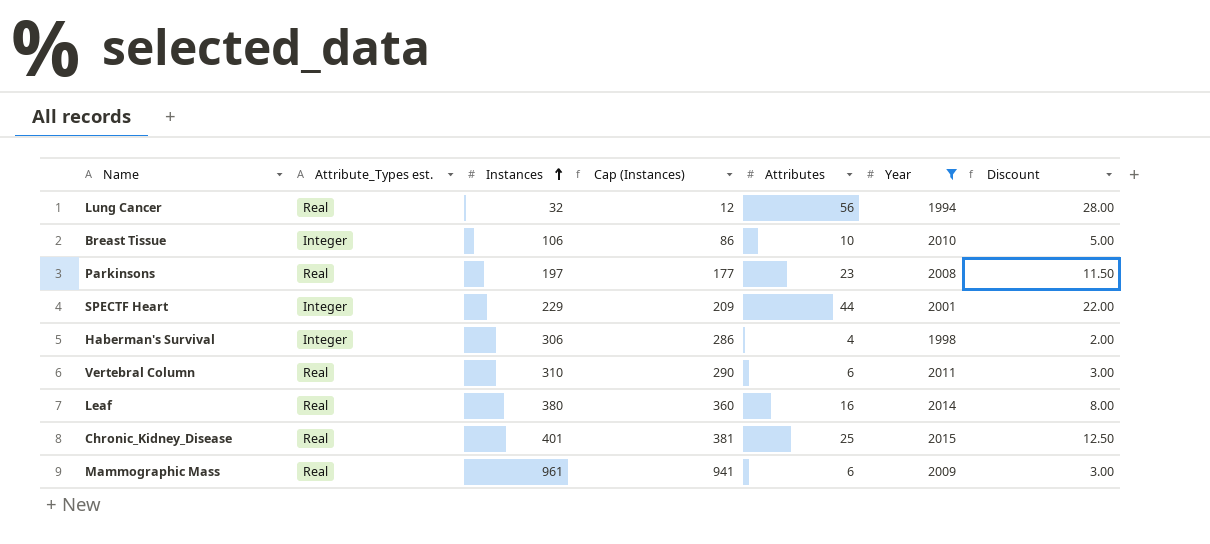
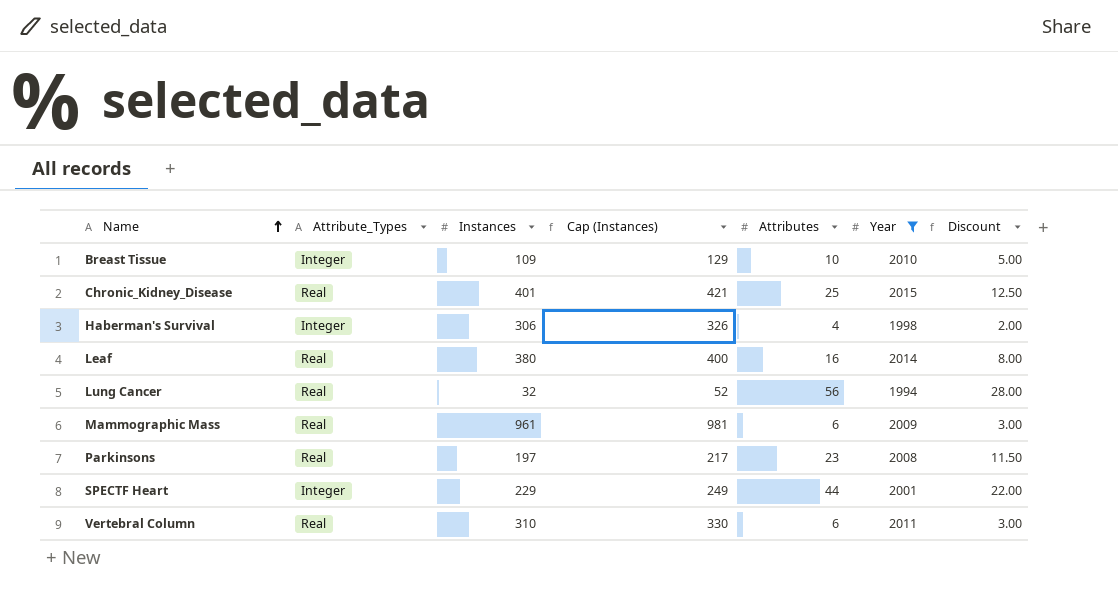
row order: Instances ascending -> Name ascending
column name: Attribute_Types est. -> Attribute_Types
column Cap (Instances) | formula: [Instances] - 20 -> [Instances] + 20
Breast Tissue | Instances: 106 -> 109

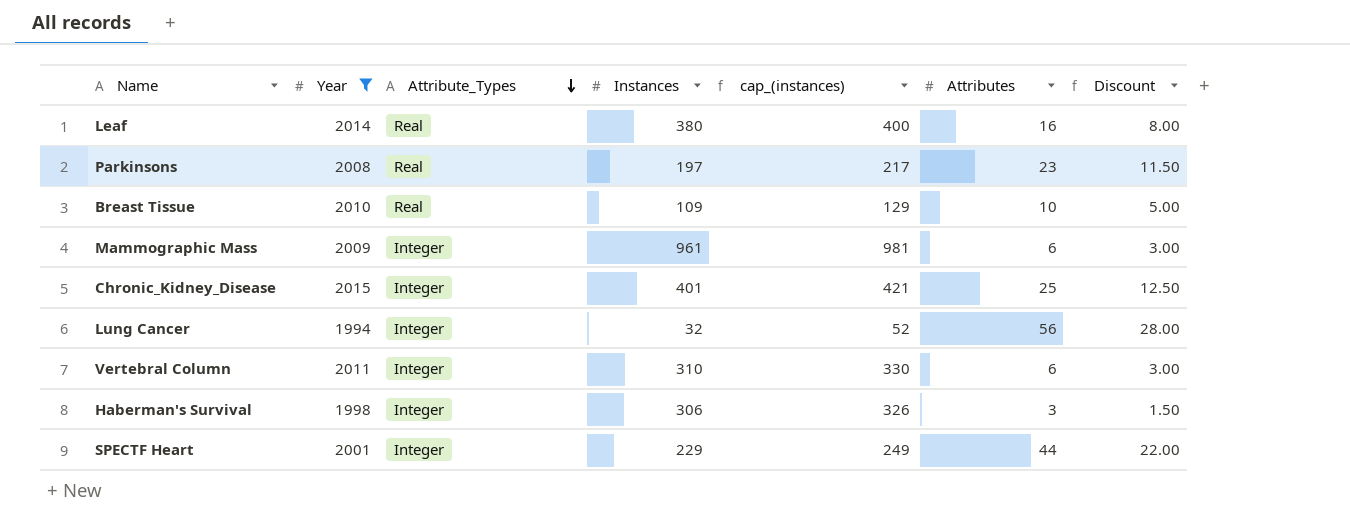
row order: Name ascending -> Attribute_Types descending
column Year | position: 6 -> 2
column name: Cap (Instances) -> cap_(instances)
Breast Tissue | Attribute_Types: Integer -> Real
Mammographic Mass | Attribute_Types: Real -> Integer
Chronic_Kidney_Disease | Attribute_Types: Real -> Integer
Lung Cancer | Attribute_Types: Real -> Integer
Vertebral Column | Attribute_Types: Real -> Integer
Haberman's Survival | Attributes: 4 -> 3
Haberman's Survival | Discount: 2.00 -> 1.50

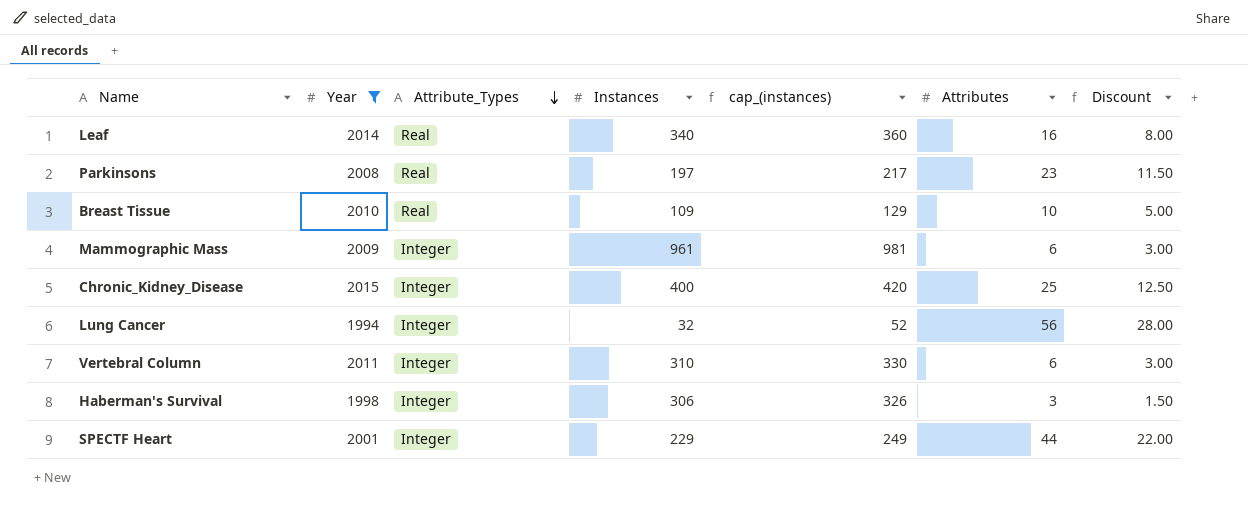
Leaf | Instances: 380 -> 340
Leaf | cap_(instances): 400 -> 360
Chronic_Kidney_Disease | Instances: 401 -> 400
Chronic_Kidney_Disease | cap_(instances): 421 -> 420

